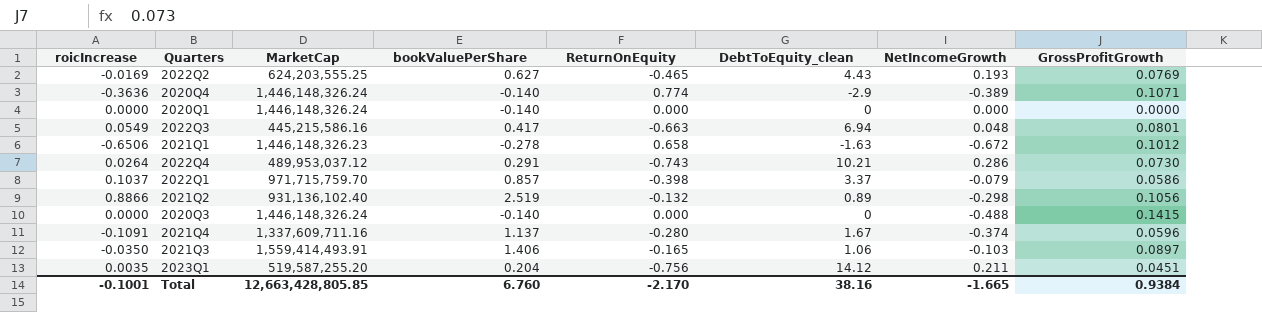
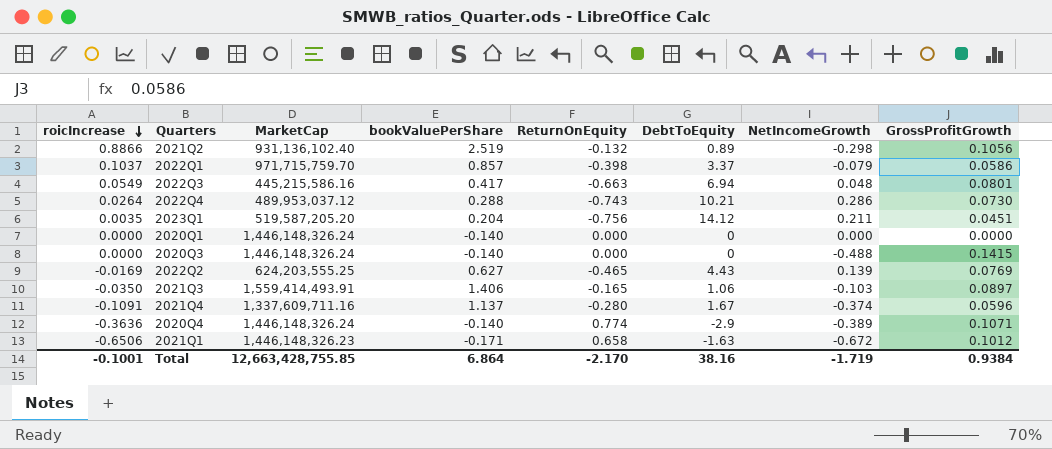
row order: none -> roicIncrease descending
column name: DebtToEquity_clean -> DebtToEquity
2022Q4 | bookValuePerShare: 0.291 -> 0.288
2023Q1 | MarketCap: 519,587,255.20 -> 519,587,205.20
2022Q2 | NetIncomeGrowth: 0.193 -> 0.139
2021Q1 | bookValuePerShare: -0.278 -> -0.171
Total | MarketCap: 12,663,428,805.85 -> 12,663,428,755.85
Total | bookValuePerShare: 6.760 -> 6.864
Total | NetIncomeGrowth: -1.665 -> -1.719

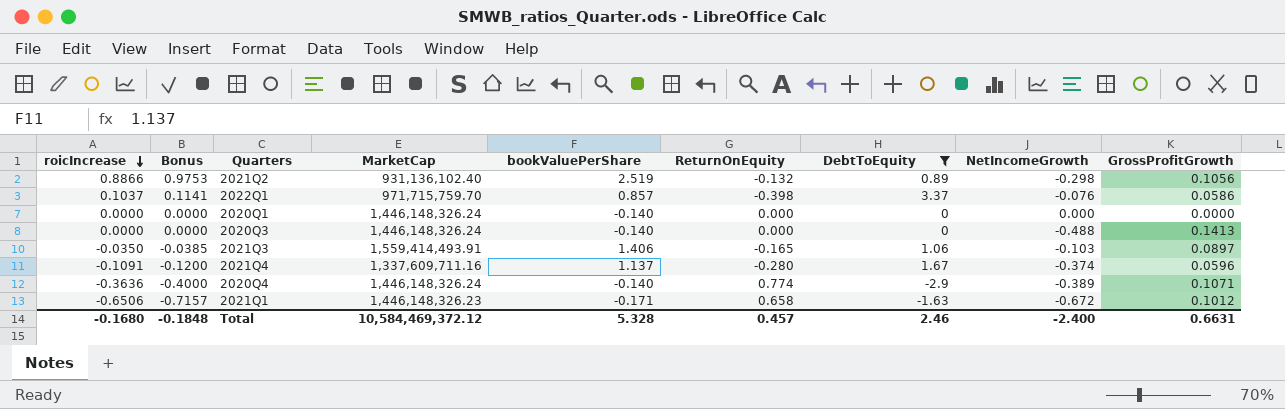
filter: none -> DebtToEquity <= 3.37
column Bonus | formula: none -> [roicIncrease] * 1.1
2022Q1 | NetIncomeGrowth: -0.079 -> -0.076
2020Q3 | GrossProfitGrowth: 0.1415 -> 0.1413
Total | roicIncrease: -0.1001 -> -0.1680
Total | MarketCap: 12,663,428,755.85 -> 10,584,469,372.12
Total | bookValuePerShare: 6.864 -> 5.328
Total | ReturnOnEquity: -2.170 -> 0.457
Total | DebtToEquity: 38.16 -> 2.46
Total | NetIncomeGrowth: -1.719 -> -2.400
Total | GrossProfitGrowth: 0.9384 -> 0.6631

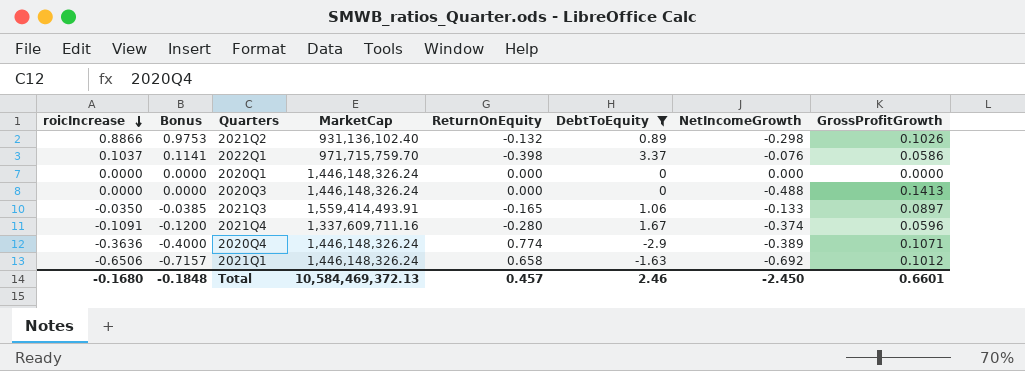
column bookValuePerShare | position: 5 -> none
2021Q2 | GrossProfitGrowth: 0.1056 -> 0.1026
2021Q3 | NetIncomeGrowth: -0.103 -> -0.133
2021Q1 | MarketCap: 1,446,148,326.23 -> 1,446,148,326.24
2021Q1 | NetIncomeGrowth: -0.672 -> -0.692
Total | MarketCap: 10,584,469,372.12 -> 10,584,469,372.13
Total | NetIncomeGrowth: -2.400 -> -2.450
Total | GrossProfitGrowth: 0.6631 -> 0.6601

